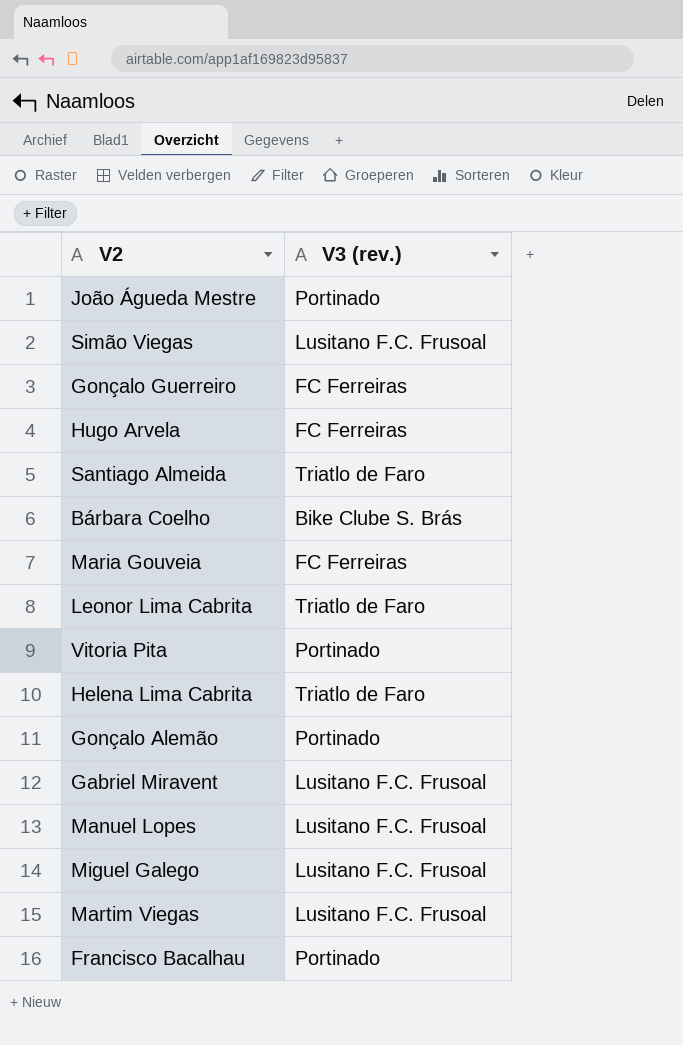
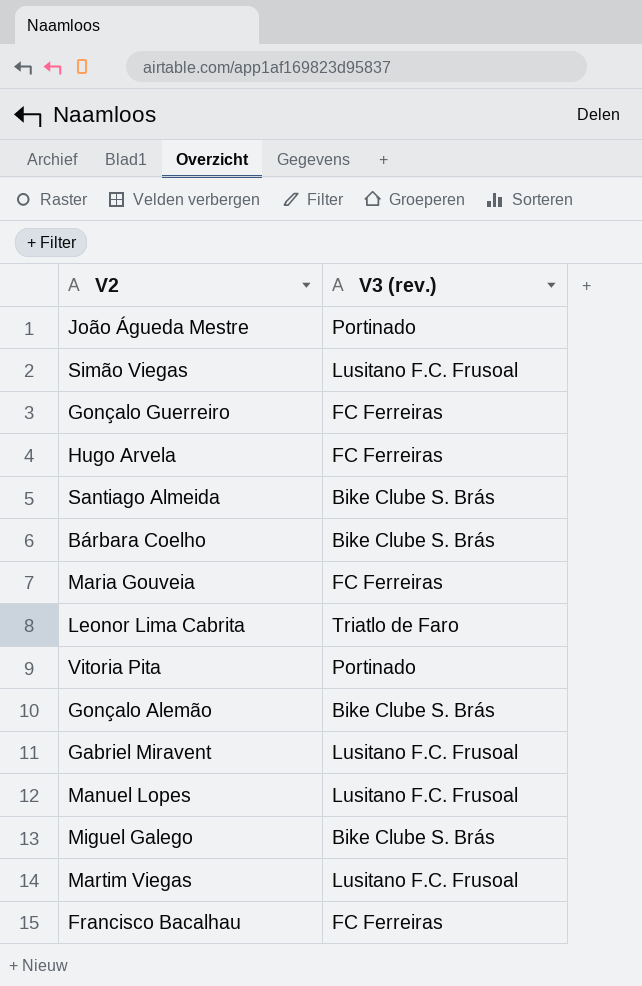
row Helena Lima Cabrita: Triatlo de Faro -> none
Santiago Almeida | V3 (rev.): Triatlo de Faro -> Bike Clube S. Brás
Gonçalo Alemão | V3 (rev.): Portinado -> Bike Clube S. Brás
Miguel Galego | V3 (rev.): Lusitano F.C. Frusoal -> Bike Clube S. Brás
Francisco Bacalhau | V3 (rev.): Portinado -> FC Ferreiras

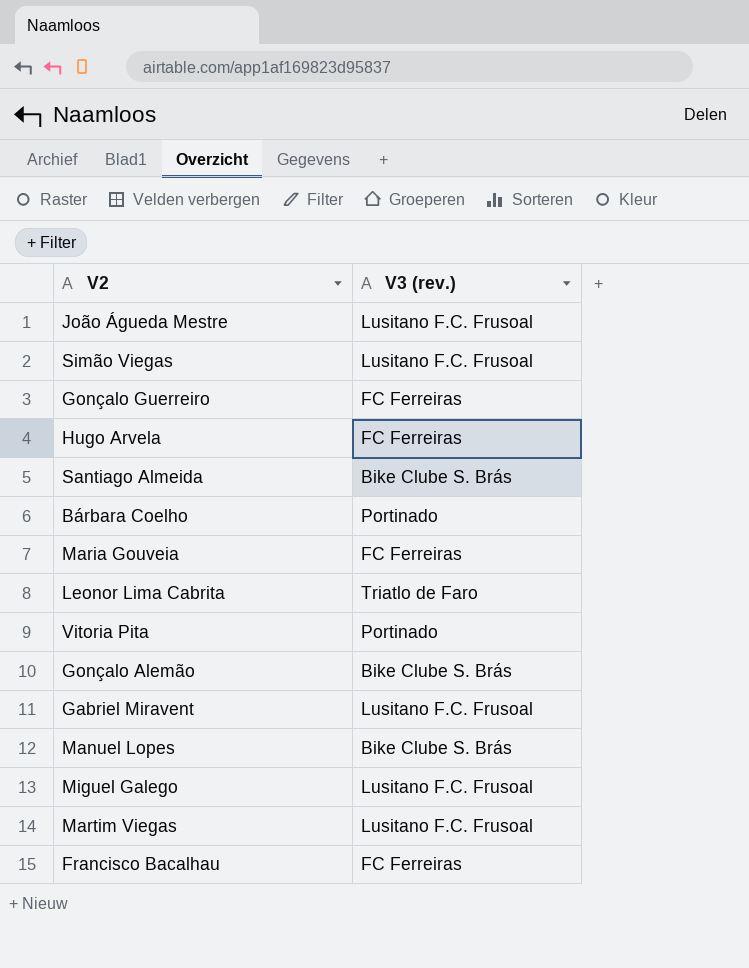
João Águeda Mestre | V3 (rev.): Portinado -> Lusitano F.C. Frusoal
Bárbara Coelho | V3 (rev.): Bike Clube S. Brás -> Portinado
Manuel Lopes | V3 (rev.): Lusitano F.C. Frusoal -> Bike Clube S. Brás
Miguel Galego | V3 (rev.): Bike Clube S. Brás -> Lusitano F.C. Frusoal

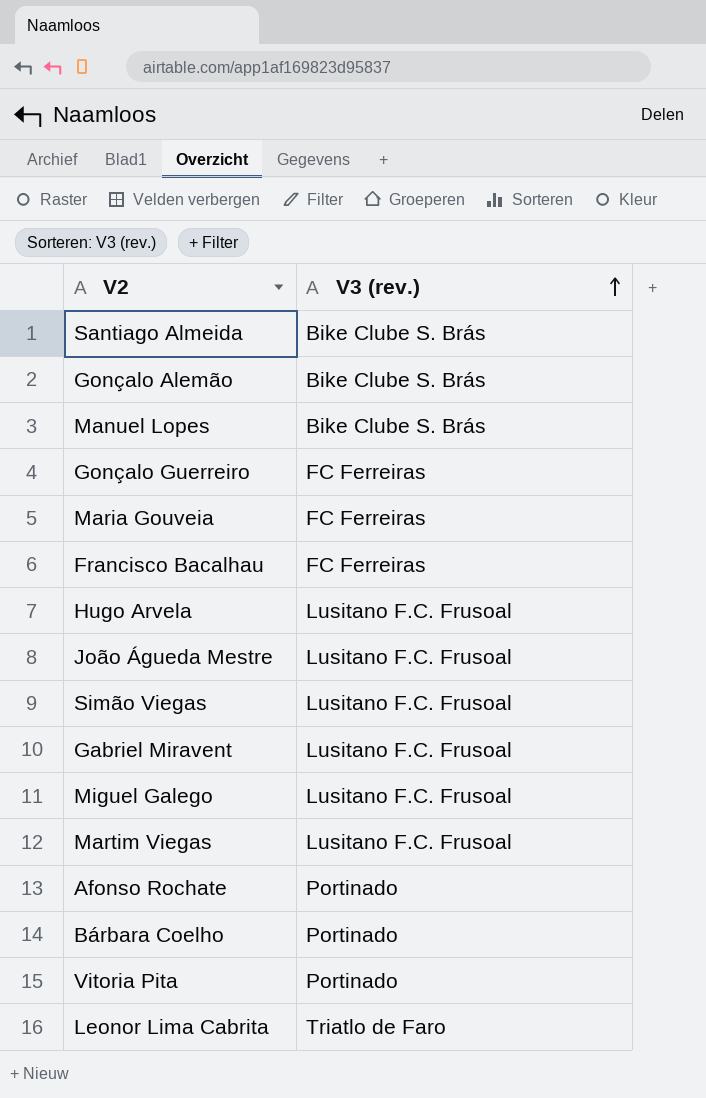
row order: none -> V3 (rev.) ascending
Hugo Arvela | V3 (rev.): FC Ferreiras -> Lusitano F.C. Frusoal
row Afonso Rochate: none -> Portinado

